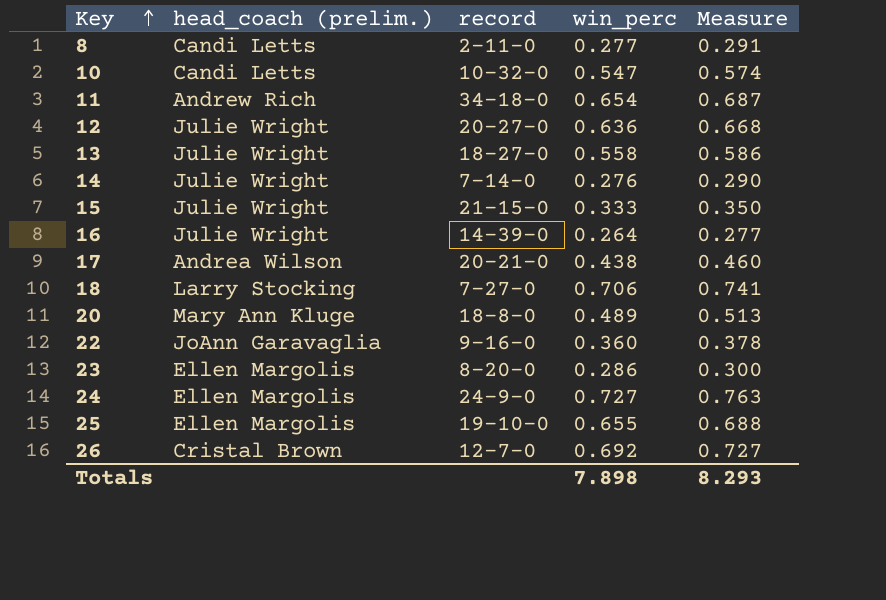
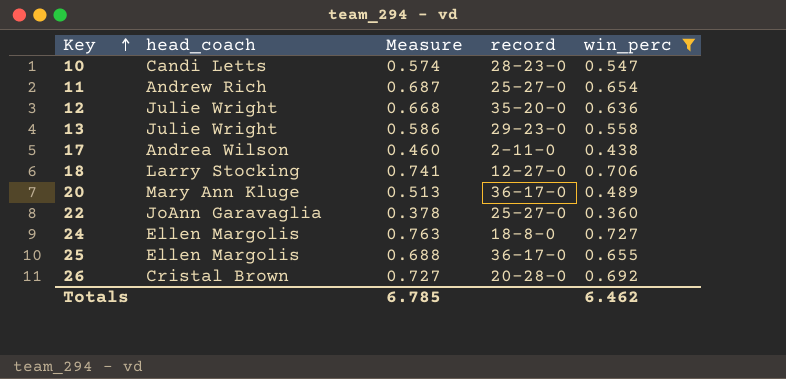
filter: none -> win_perc >= 0.360
column name: head_coach (prelim.) -> head_coach
column Measure | position: 5 -> 3
10 | record: 10-32-0 -> 28-23-0
11 | record: 34-18-0 -> 25-27-0
12 | record: 20-27-0 -> 35-20-0
13 | record: 18-27-0 -> 29-23-0
17 | record: 20-21-0 -> 2-11-0
18 | record: 7-27-0 -> 12-27-0
20 | record: 18-8-0 -> 36-17-0
22 | record: 9-16-0 -> 25-27-0
24 | record: 24-9-0 -> 18-8-0
25 | record: 19-10-0 -> 36-17-0
26 | record: 12-7-0 -> 20-28-0
Totals | Measure: 8.293 -> 6.785
Totals | win_perc: 7.898 -> 6.462

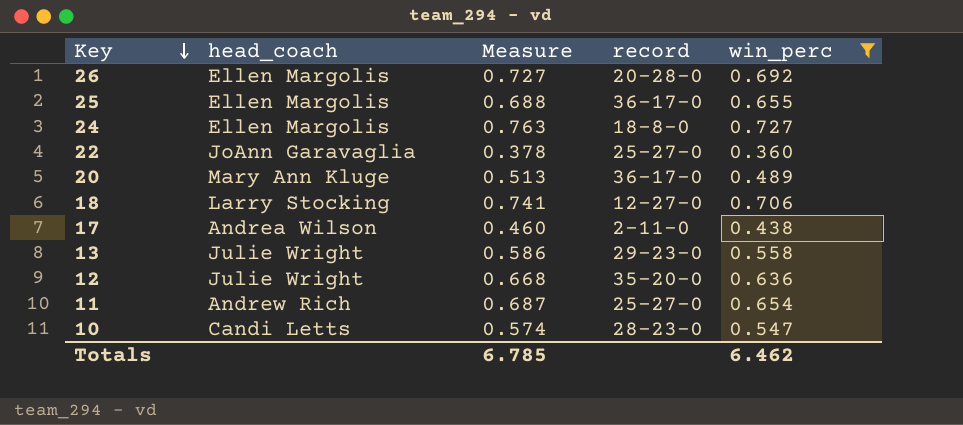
row order: Key ascending -> Key descending
26 | head_coach: Cristal Brown -> Ellen Margolis

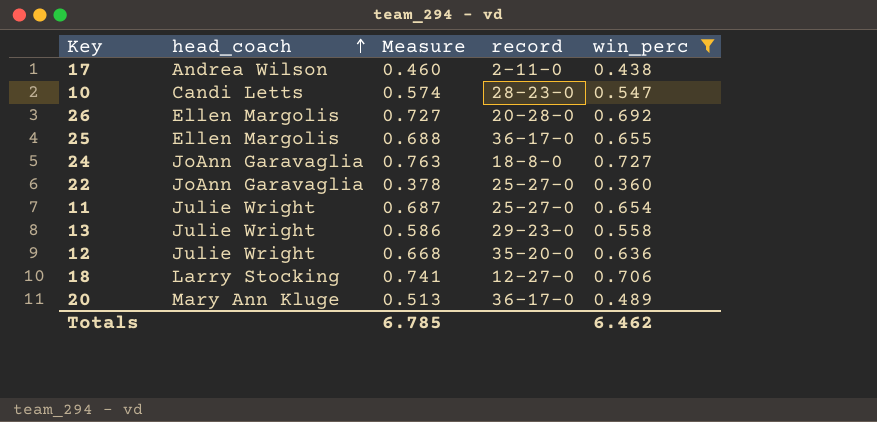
row order: Key descending -> head_coach ascending
24 | head_coach: Ellen Margolis -> JoAnn Garavaglia
11 | head_coach: Andrew Rich -> Julie Wright

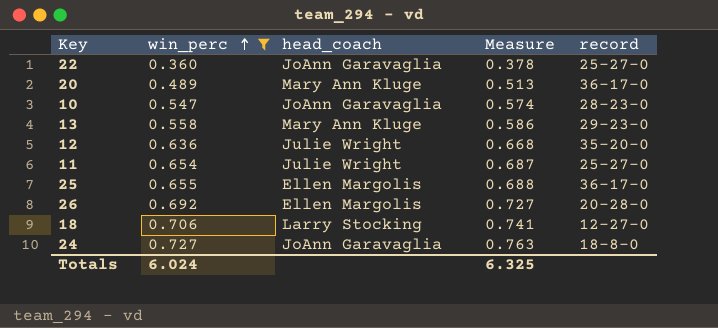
row order: head_coach ascending -> win_perc ascending
column win_perc | position: 5 -> 2
row 17: Andrea Wilson | 0.460 | 2-11-0 | 0.438 -> none
10 | head_coach: Candi Letts -> JoAnn Garavaglia
13 | head_coach: Julie Wright -> Mary Ann Kluge
Totals | win_perc: 6.462 -> 6.024
Totals | Measure: 6.785 -> 6.325

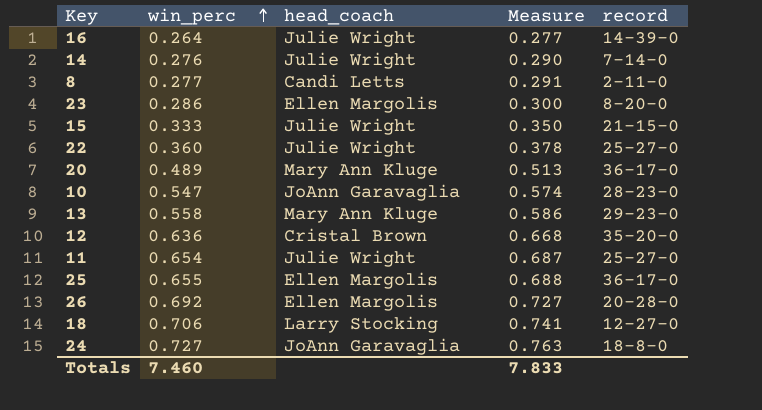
filter: win_perc >= 0.360 -> none
22 | head_coach: JoAnn Garavaglia -> Julie Wright
12 | head_coach: Julie Wright -> Cristal Brown
Totals | win_perc: 6.024 -> 7.460
Totals | Measure: 6.325 -> 7.833

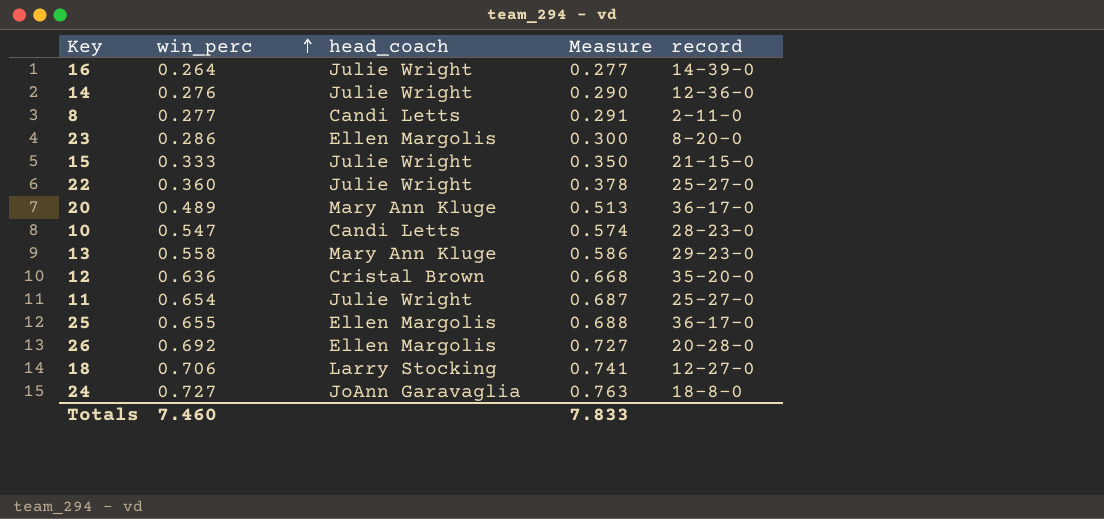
14 | record: 7-14-0 -> 12-36-0
10 | head_coach: JoAnn Garavaglia -> Candi Letts

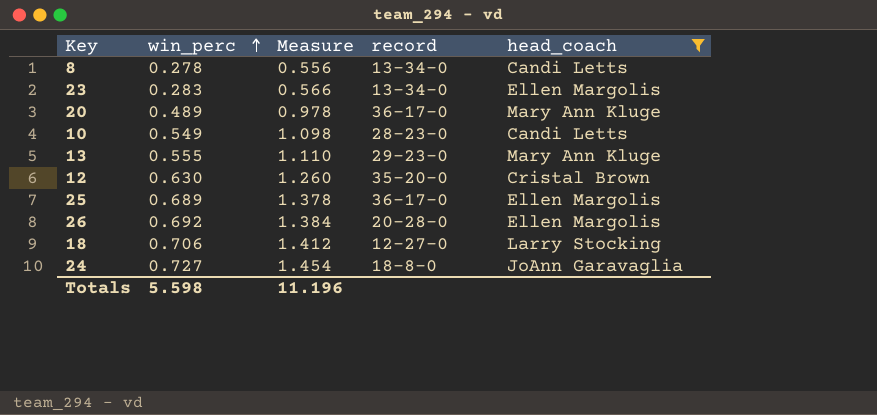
filter: none -> head_coach != Julie Wright
column Measure | formula: [win_perc] * 1.05 -> [win_perc] * 2
column head_coach | position: 3 -> 5
8 | win_perc: 0.277 -> 0.278
8 | record: 2-11-0 -> 13-34-0
23 | win_perc: 0.286 -> 0.283
23 | record: 8-20-0 -> 13-34-0
10 | win_perc: 0.547 -> 0.549
13 | win_perc: 0.558 -> 0.555
12 | win_perc: 0.636 -> 0.630
25 | win_perc: 0.655 -> 0.689
Totals | win_perc: 7.460 -> 5.598
Totals | Measure: 7.833 -> 11.196

